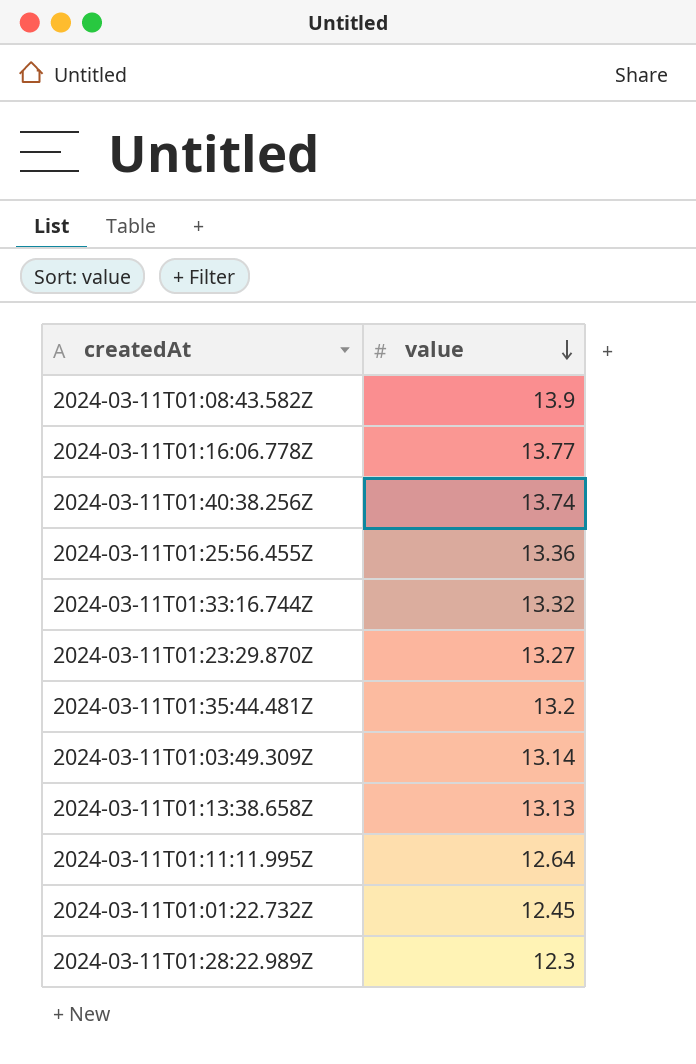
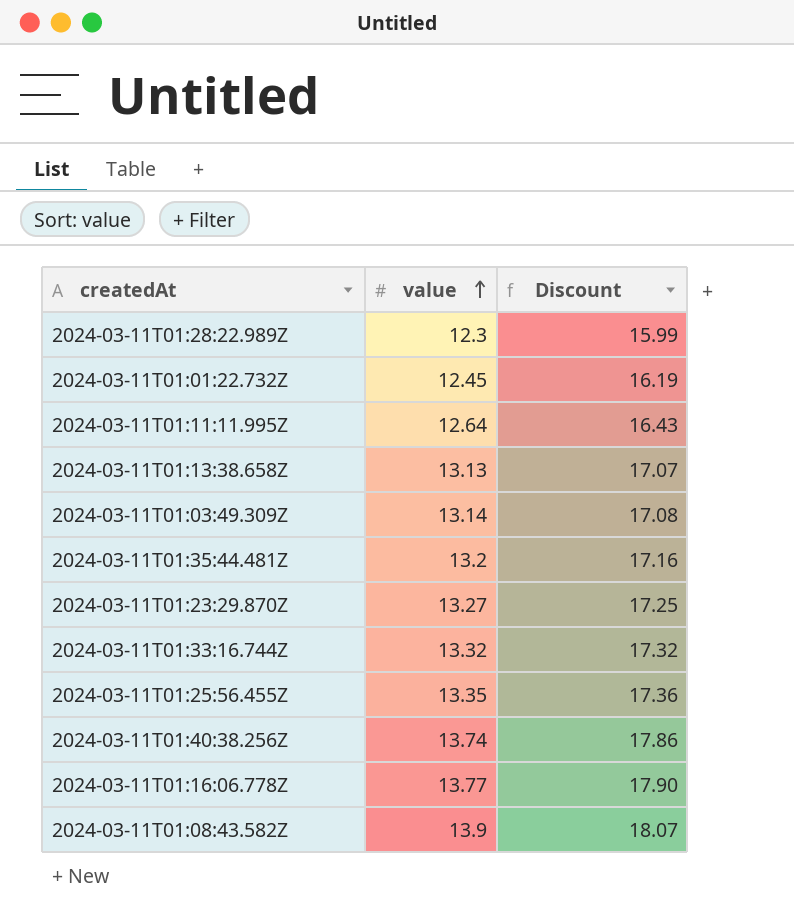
row order: value descending -> value ascending
column Discount | formula: none -> [value] * 1.3
2024-03-11T01:25:56.455Z | value: 13.36 -> 13.35

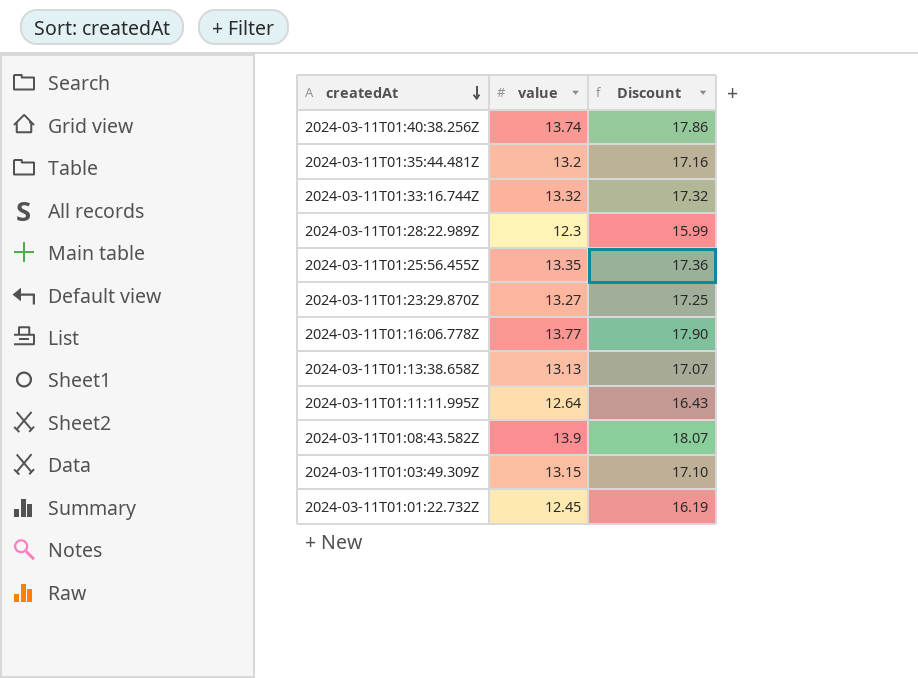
row order: value ascending -> createdAt descending
2024-03-11T01:03:49.309Z | value: 13.14 -> 13.15
2024-03-11T01:03:49.309Z | Discount: 17.08 -> 17.10

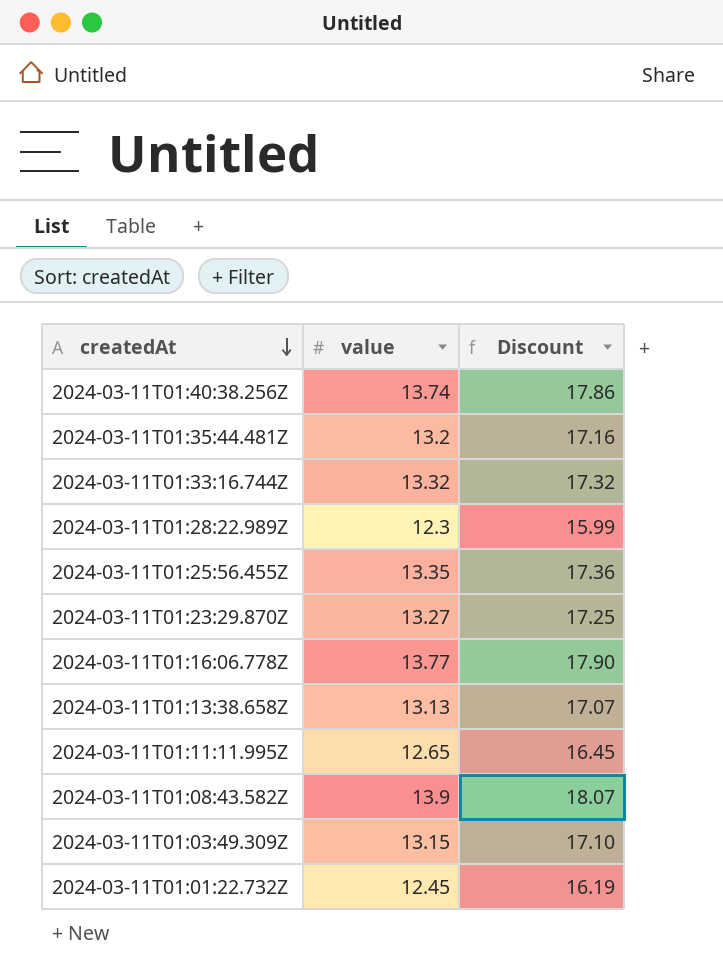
2024-03-11T01:11:11.995Z | value: 12.64 -> 12.65
2024-03-11T01:11:11.995Z | Discount: 16.43 -> 16.45

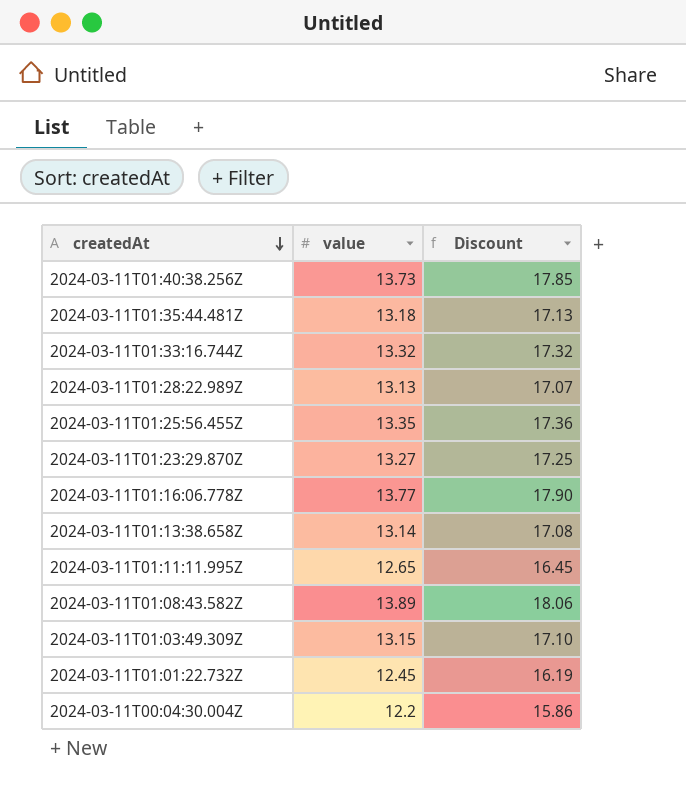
2024-03-11T01:40:38.256Z | value: 13.74 -> 13.73
2024-03-11T01:40:38.256Z | Discount: 17.86 -> 17.85
2024-03-11T01:35:44.481Z | value: 13.2 -> 13.18
2024-03-11T01:35:44.481Z | Discount: 17.16 -> 17.13
2024-03-11T01:28:22.989Z | value: 12.3 -> 13.13
2024-03-11T01:28:22.989Z | Discount: 15.99 -> 17.07
2024-03-11T01:13:38.658Z | value: 13.13 -> 13.14
2024-03-11T01:13:38.658Z | Discount: 17.07 -> 17.08
2024-03-11T01:08:43.582Z | value: 13.9 -> 13.89
2024-03-11T01:08:43.582Z | Discount: 18.07 -> 18.06
row 2024-03-11T00:04:30.004Z: none -> 12.2 | 15.86

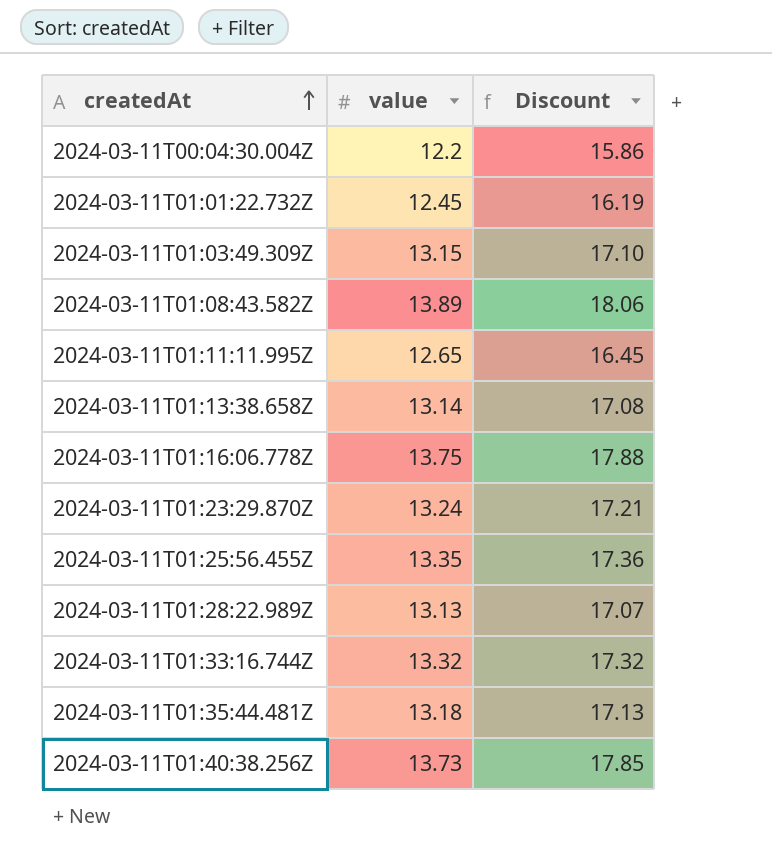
row order: createdAt descending -> createdAt ascending
2024-03-11T01:16:06.778Z | value: 13.77 -> 13.75
2024-03-11T01:16:06.778Z | Discount: 17.90 -> 17.88
2024-03-11T01:23:29.870Z | value: 13.27 -> 13.24
2024-03-11T01:23:29.870Z | Discount: 17.25 -> 17.21

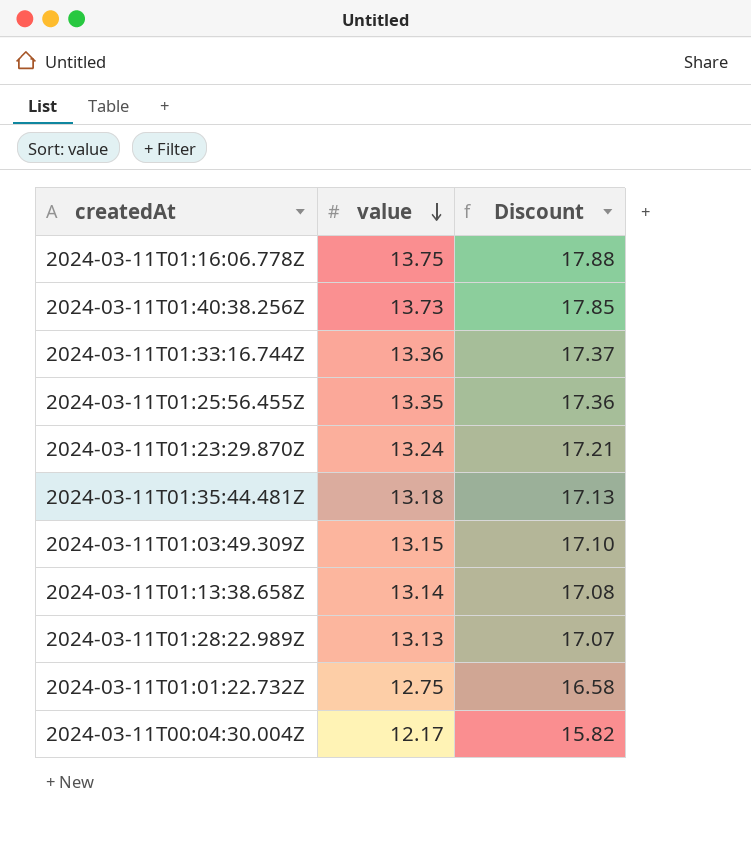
row order: createdAt ascending -> value descending
row 2024-03-11T01:08:43.582Z: 13.89 | 18.06 -> none
row 2024-03-11T01:11:11.995Z: 12.65 | 16.45 -> none
2024-03-11T01:33:16.744Z | value: 13.32 -> 13.36
2024-03-11T01:33:16.744Z | Discount: 17.32 -> 17.37
2024-03-11T01:01:22.732Z | value: 12.45 -> 12.75
2024-03-11T01:01:22.732Z | Discount: 16.19 -> 16.58
2024-03-11T00:04:30.004Z | value: 12.2 -> 12.17
2024-03-11T00:04:30.004Z | Discount: 15.86 -> 15.82

